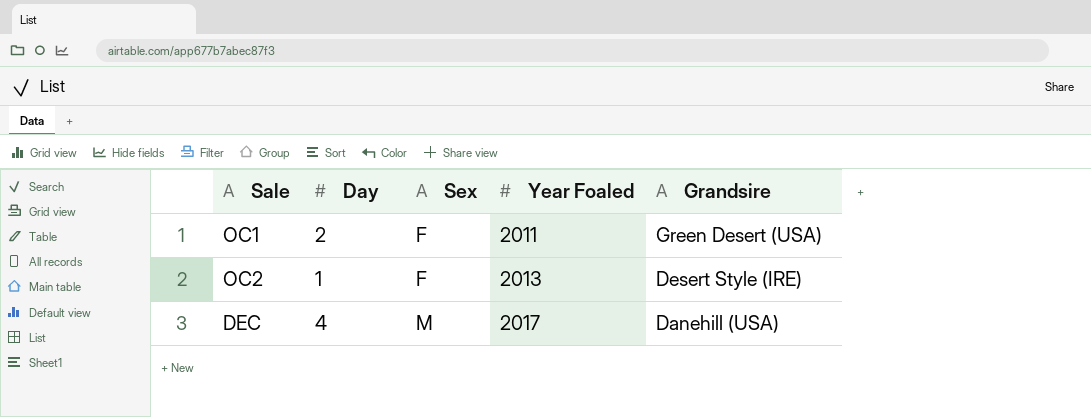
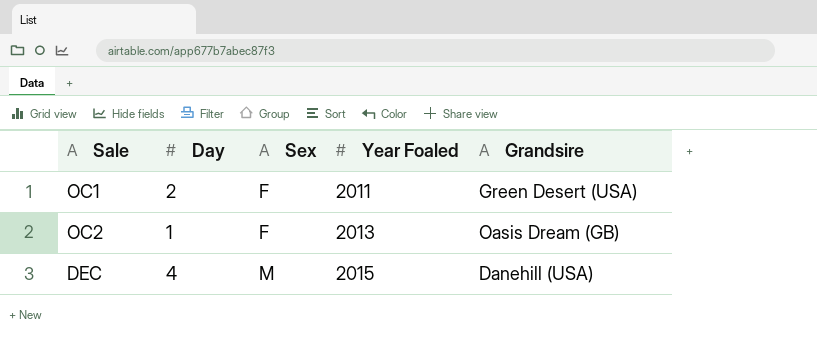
OC2 | Grandsire: Desert Style (IRE) -> Oasis Dream (GB)
DEC | Year Foaled: 2017 -> 2015

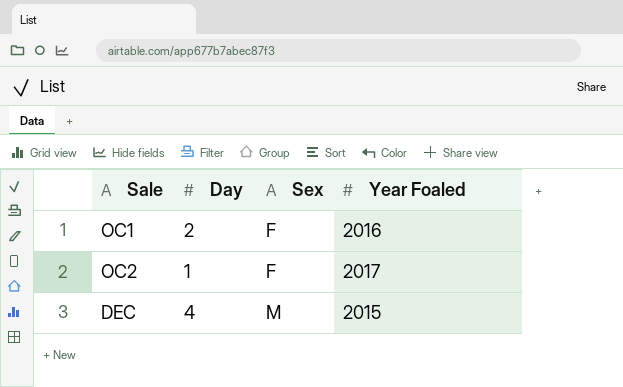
column Grandsire | position: 5 -> none
OC1 | Year Foaled: 2011 -> 2016
OC2 | Year Foaled: 2013 -> 2017

